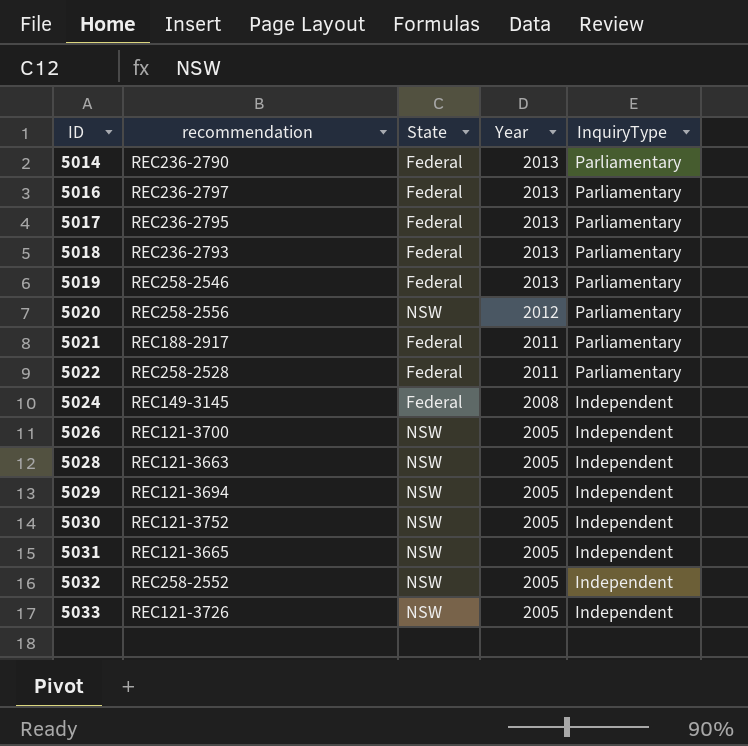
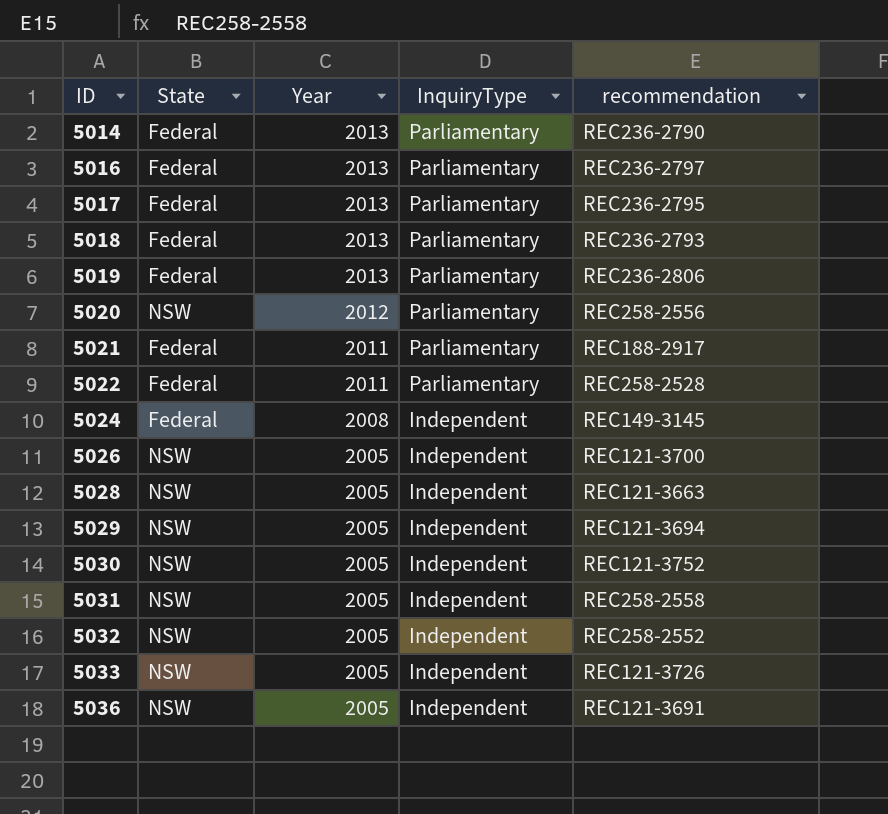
column recommendation | position: 2 -> 5
5019 | recommendation: REC258-2546 -> REC236-2806
5031 | recommendation: REC121-3665 -> REC258-2558
row 5036: none -> NSW | 2005 | Independent | REC121-3691

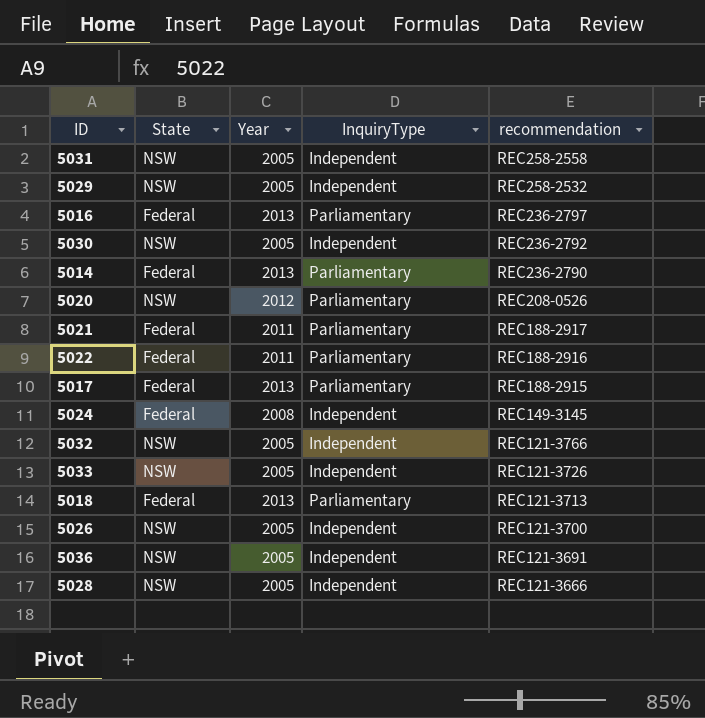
row order: ID ascending -> recommendation descending
row 5019: Federal | 2013 | Parliamentary | REC236-2806 -> none
5029 | recommendation: REC121-3694 -> REC258-2532
5030 | recommendation: REC121-3752 -> REC236-2792
5020 | recommendation: REC258-2556 -> REC208-0526
5022 | recommendation: REC258-2528 -> REC188-2916
5017 | recommendation: REC236-2795 -> REC188-2915
5032 | recommendation: REC258-2552 -> REC121-3766
5018 | recommendation: REC236-2793 -> REC121-3713
5028 | recommendation: REC121-3663 -> REC121-3666

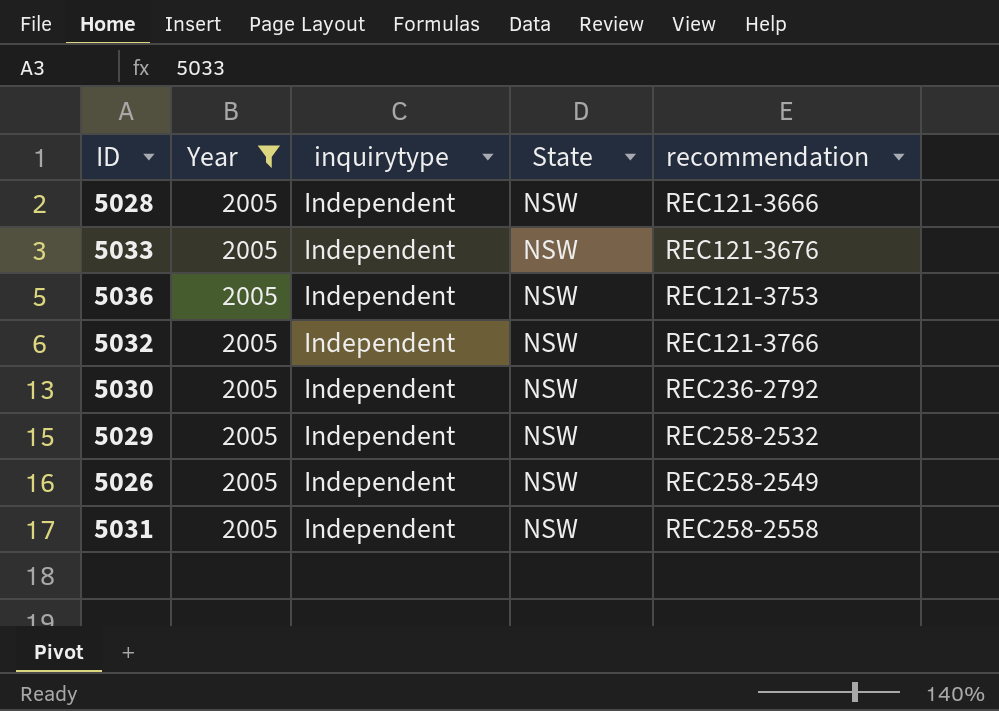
filter: none -> Year = 2005
row order: recommendation descending -> recommendation ascending
column name: InquiryType -> inquirytype
column State | position: 2 -> 4
5033 | recommendation: REC121-3726 -> REC121-3676
5036 | recommendation: REC121-3691 -> REC121-3753
5026 | recommendation: REC121-3700 -> REC258-2549

